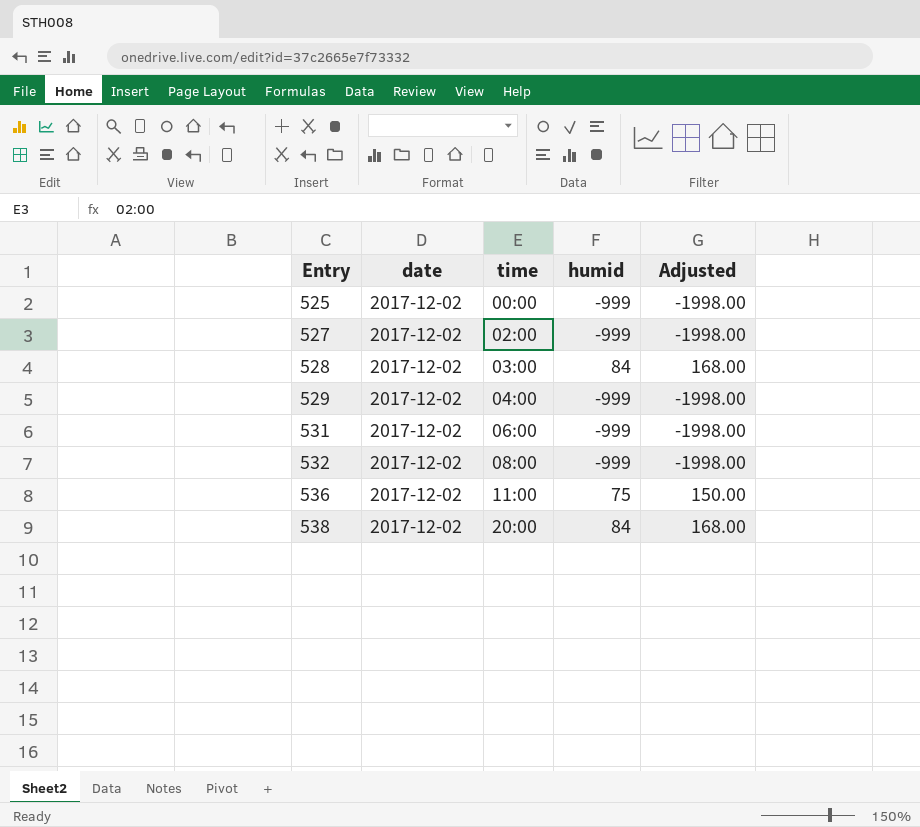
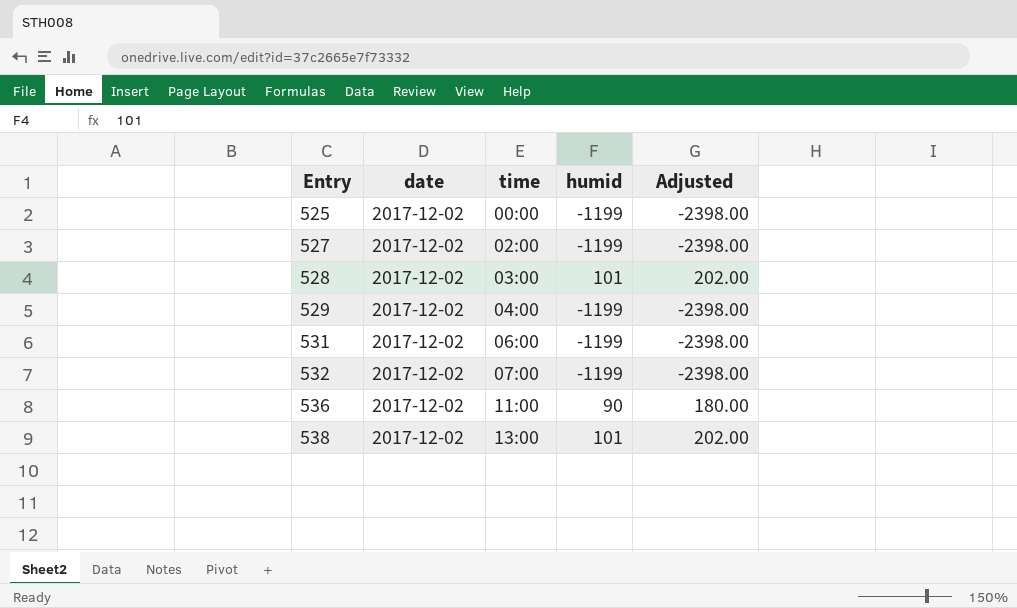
525 | humid: -999 -> -1199
525 | Adjusted: -1998.00 -> -2398.00
527 | humid: -999 -> -1199
527 | Adjusted: -1998.00 -> -2398.00
528 | humid: 84 -> 101
528 | Adjusted: 168.00 -> 202.00
529 | humid: -999 -> -1199
529 | Adjusted: -1998.00 -> -2398.00
531 | humid: -999 -> -1199
531 | Adjusted: -1998.00 -> -2398.00
532 | time: 08:00 -> 07:00
532 | humid: -999 -> -1199
532 | Adjusted: -1998.00 -> -2398.00
536 | humid: 75 -> 90
536 | Adjusted: 150.00 -> 180.00
538 | time: 20:00 -> 13:00
538 | humid: 84 -> 101
538 | Adjusted: 168.00 -> 202.00

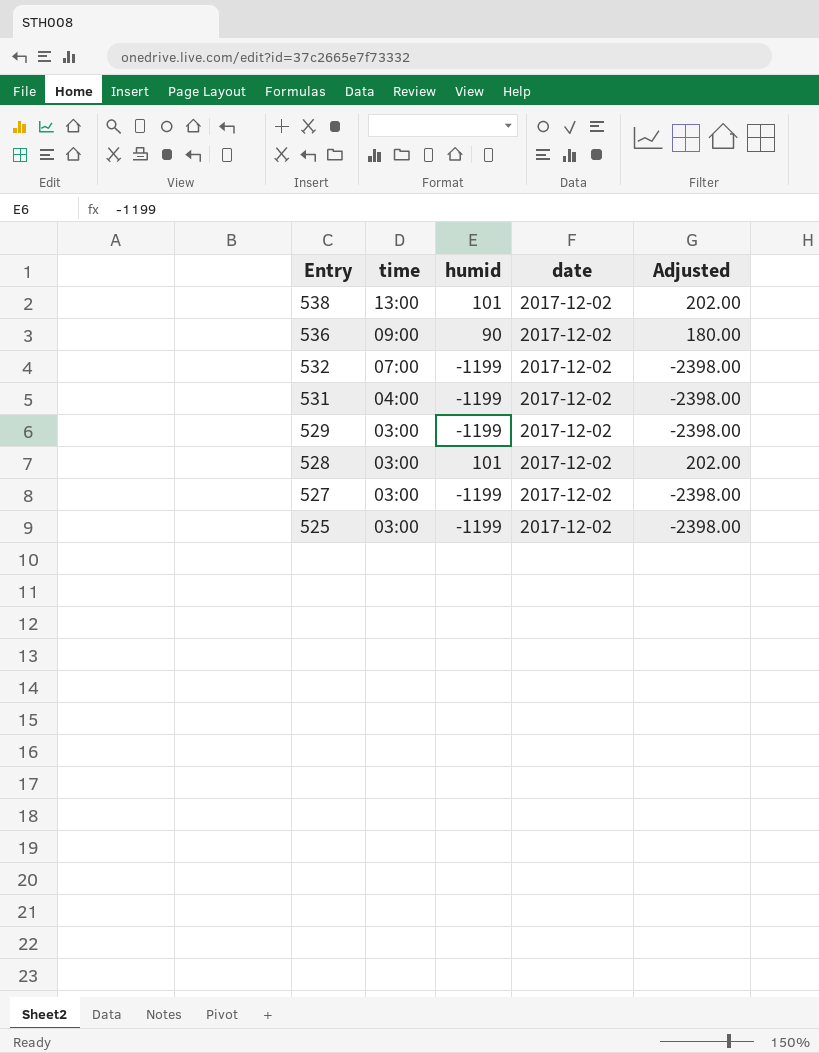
row order: Entry ascending -> Entry descending
column date | position: 2 -> 4
536 | time: 11:00 -> 09:00
531 | time: 06:00 -> 04:00
529 | time: 04:00 -> 03:00
527 | time: 02:00 -> 03:00
525 | time: 00:00 -> 03:00

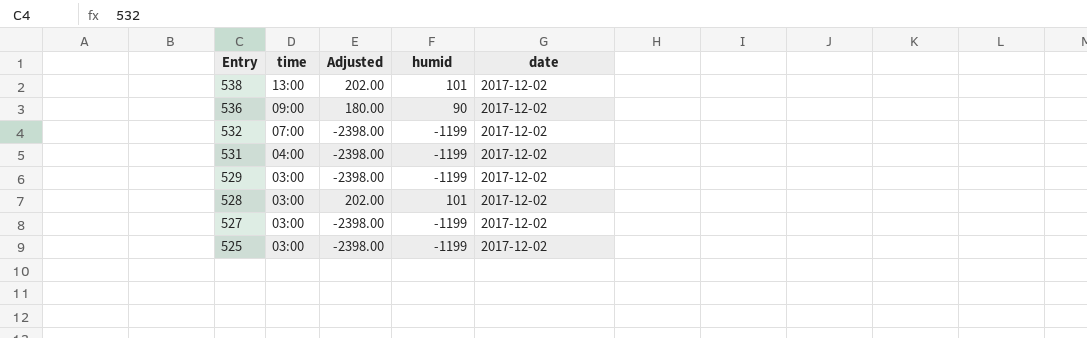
column Adjusted | position: 5 -> 3

